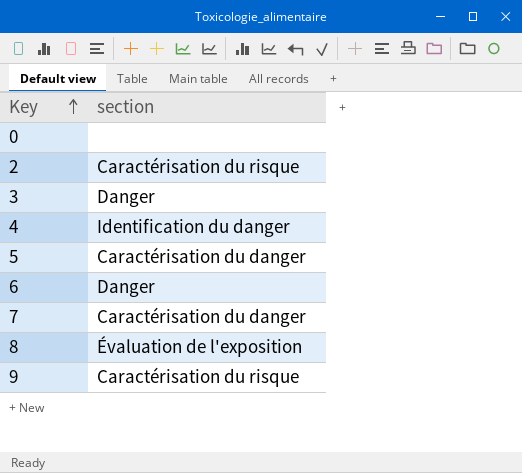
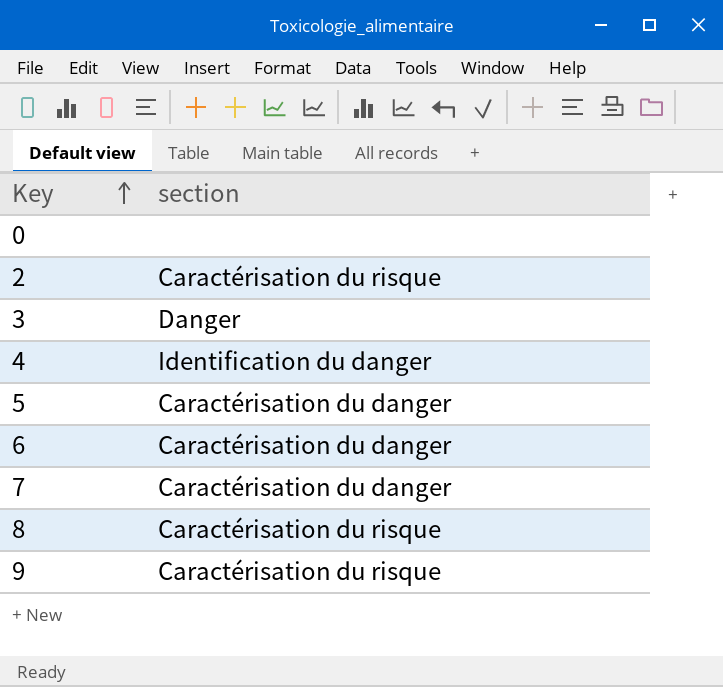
6 | section: Danger -> Caractérisation du danger
8 | section: Évaluation de l'exposition -> Caractérisation du risque

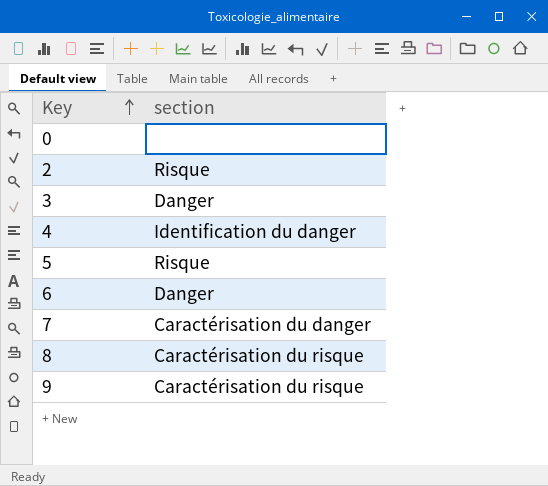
2 | section: Caractérisation du risque -> Risque
5 | section: Caractérisation du danger -> Risque
6 | section: Caractérisation du danger -> Danger

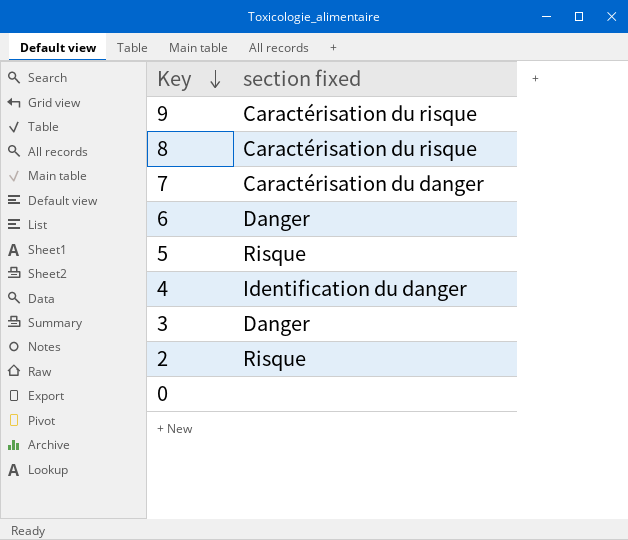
row order: Key ascending -> Key descending
column name: section -> section fixed

